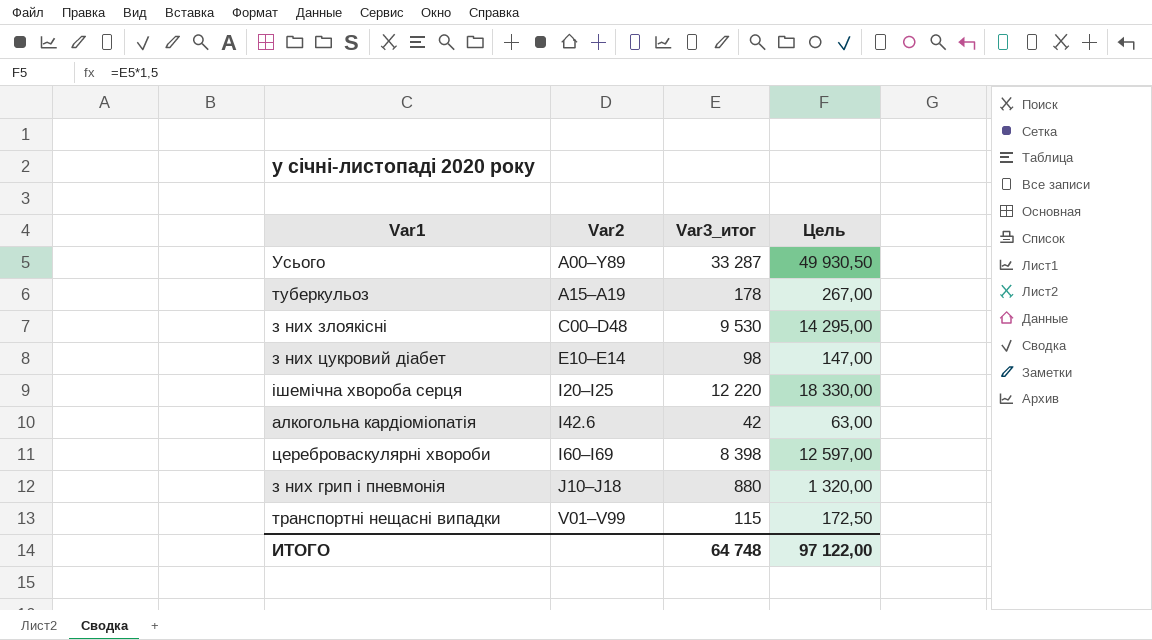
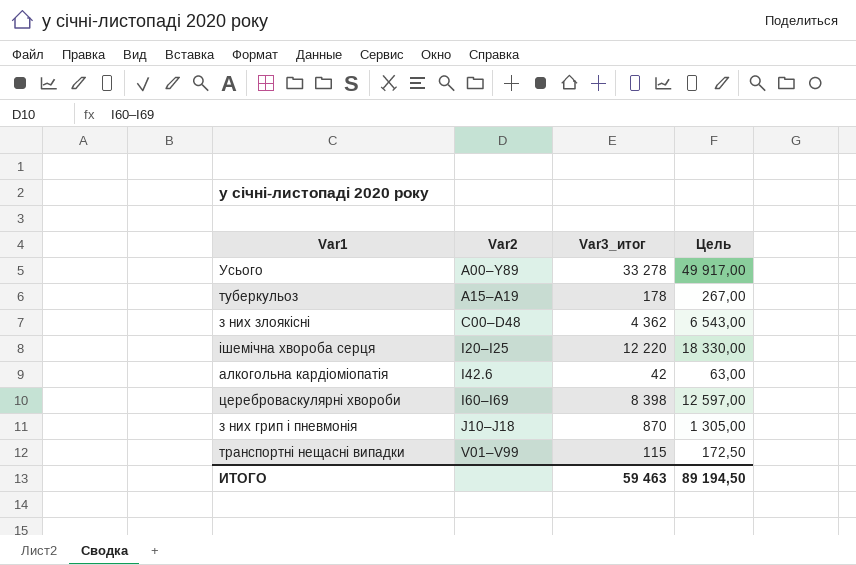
row з них цукровий діабет: E10–E14 | 98 | 147,00 -> none
Усього | Var3_итог: 33 287 -> 33 278
Усього | Цель: 49 930,50 -> 49 917,00
з них злоякісні | Var3_итог: 9 530 -> 4 362
з них злоякісні | Цель: 14 295,00 -> 6 543,00
з них грип і пневмонія | Var3_итог: 880 -> 870
з них грип і пневмонія | Цель: 1 320,00 -> 1 305,00
ИТОГО | Var3_итог: 64 748 -> 59 463
ИТОГО | Цель: 97 122,00 -> 89 194,50

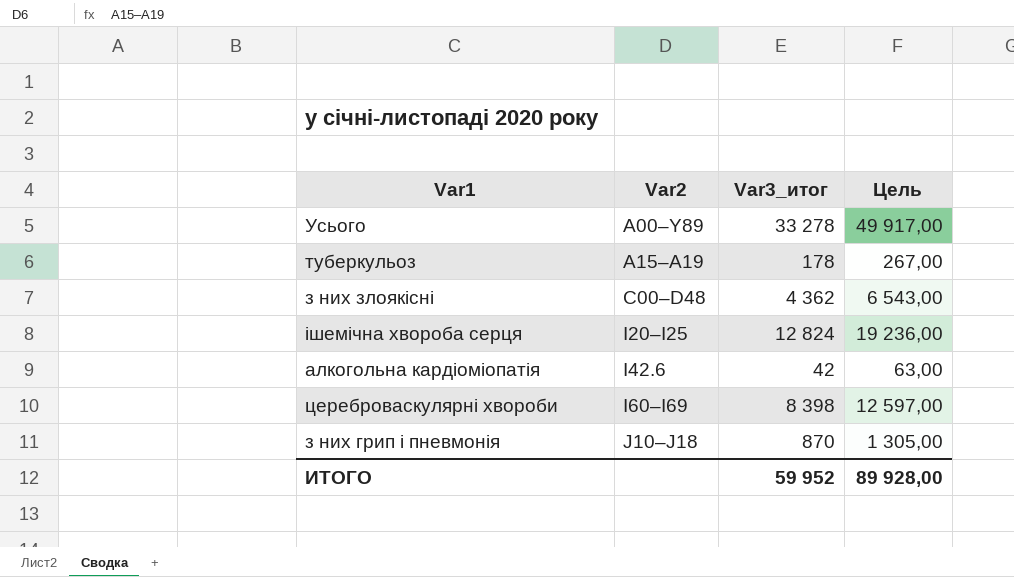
row транспортні нещасні випадки: V01–V99 | 115 | 172,50 -> none
ішемічна хвороба серця | Var3_итог: 12 220 -> 12 824
ішемічна хвороба серця | Цель: 18 330,00 -> 19 236,00
ИТОГО | Var3_итог: 59 463 -> 59 952
ИТОГО | Цель: 89 194,50 -> 89 928,00

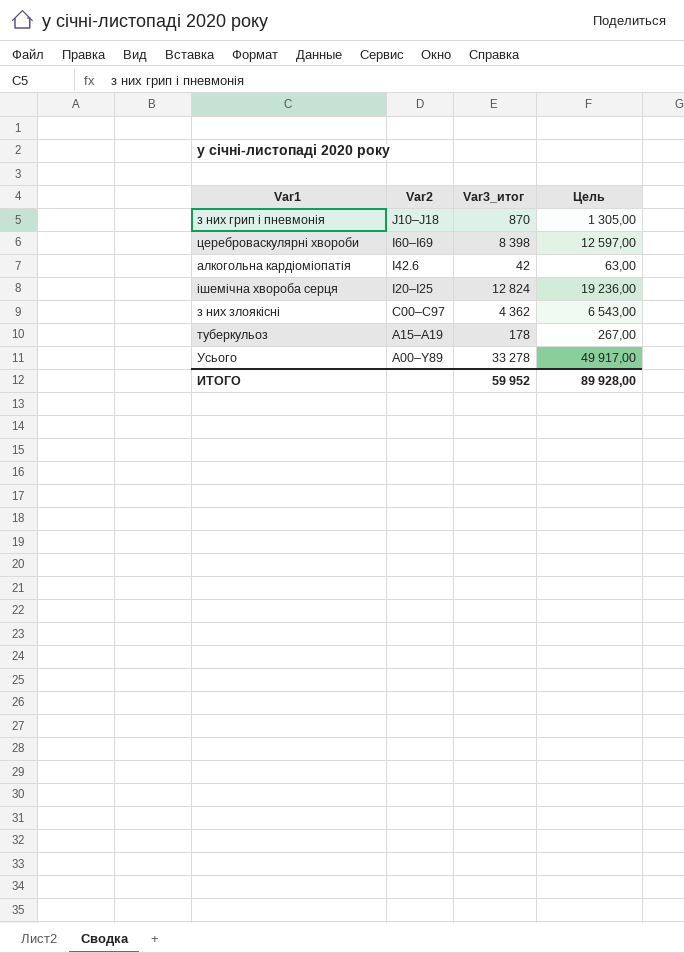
row order: Var2 ascending -> Var2 descending
з них злоякісні | Var2: C00–D48 -> C00–C97

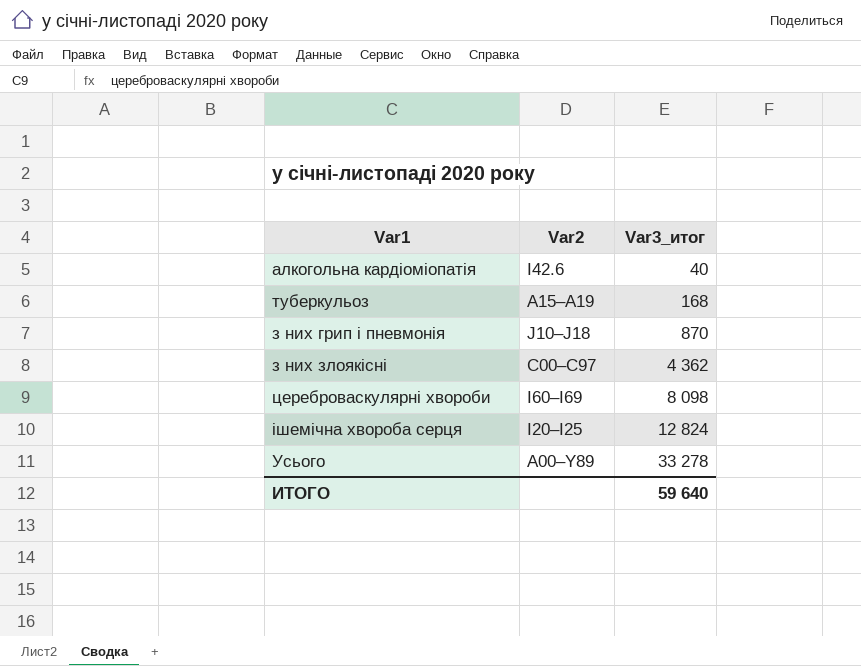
row order: Var2 descending -> Var3_итог ascending
column Цель | formula: [Var3_итог] * 1,5 -> none
алкогольна кардіоміопатія | Var3_итог: 42 -> 40
туберкульоз | Var3_итог: 178 -> 168
цереброваскулярні хвороби | Var3_итог: 8 398 -> 8 098
ИТОГО | Var3_итог: 59 952 -> 59 640

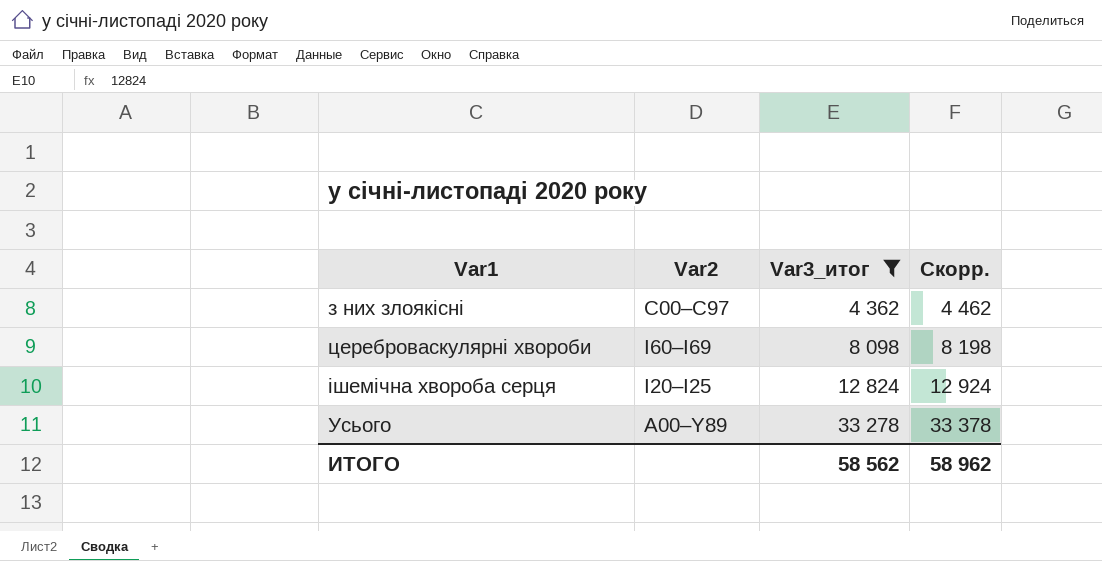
filter: none -> Var3_итог >= 4 362
column Скорр. | formula: none -> [Var3_итог] + 100
ИТОГО | Var3_итог: 59 640 -> 58 562

